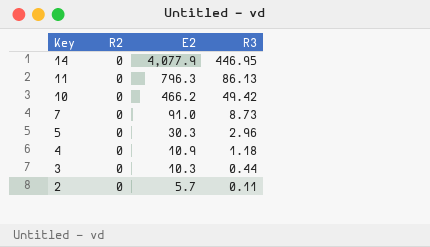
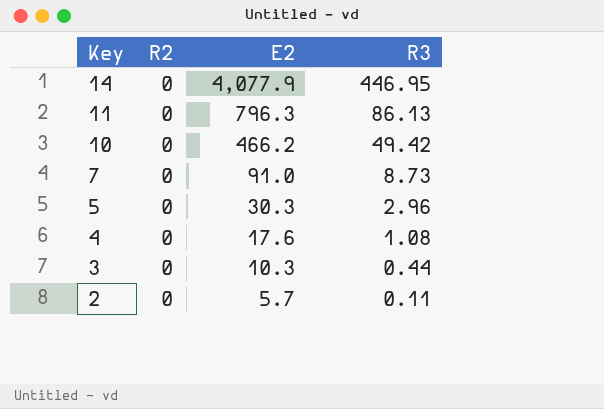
4 | E2: 10.9 -> 17.6
4 | R3: 1.18 -> 1.08

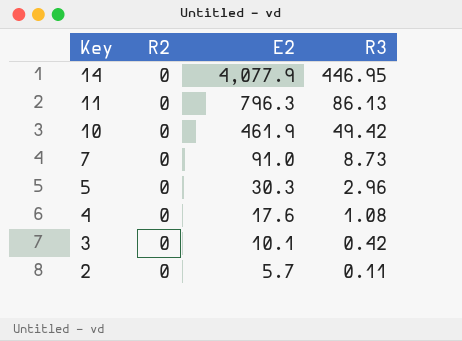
10 | E2: 466.2 -> 461.9
3 | E2: 10.3 -> 10.1
3 | R3: 0.44 -> 0.42

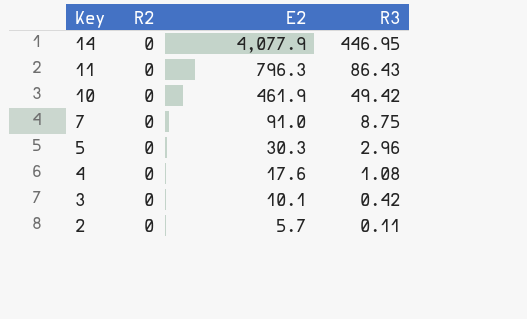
11 | R3: 86.13 -> 86.43
7 | R3: 8.73 -> 8.75

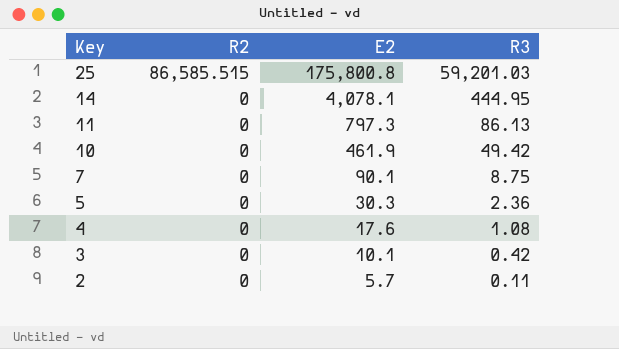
row 25: none -> 86,585.515 | 175,800.8 | 59,201.03
14 | E2: 4,077.9 -> 4,078.1
14 | R3: 446.95 -> 444.95
11 | E2: 796.3 -> 797.3
11 | R3: 86.43 -> 86.13
7 | E2: 91.0 -> 90.1
5 | R3: 2.96 -> 2.36

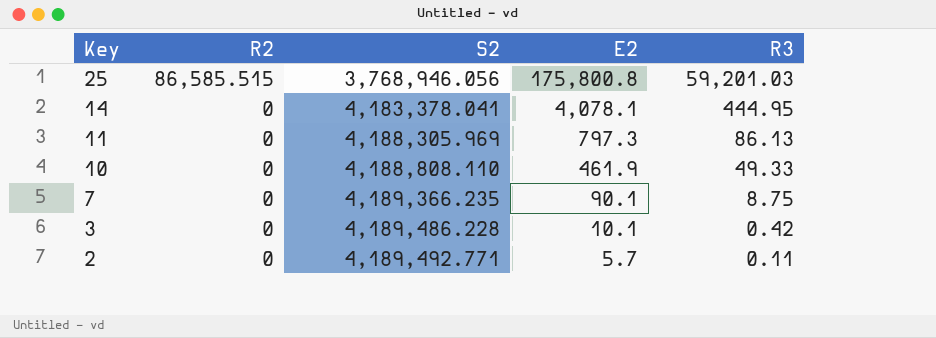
column S2 | position: none -> 3
row 5: 0 | 30.3 | 2.36 -> none
row 4: 0 | 17.6 | 1.08 -> none
10 | R3: 49.42 -> 49.33

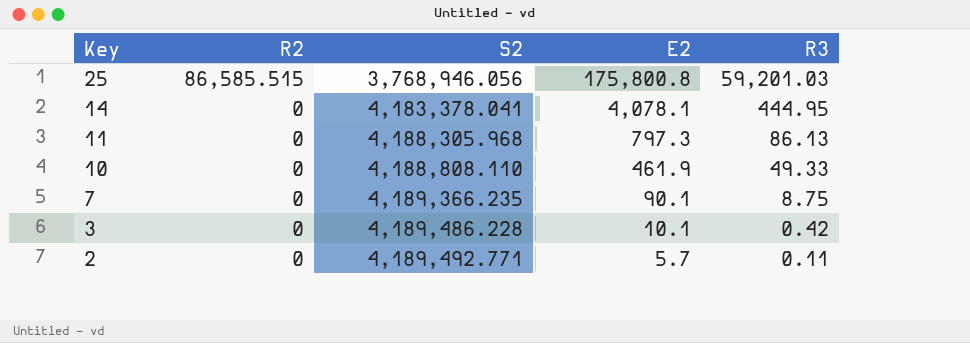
11 | S2: 4,188,305.969 -> 4,188,305.968

